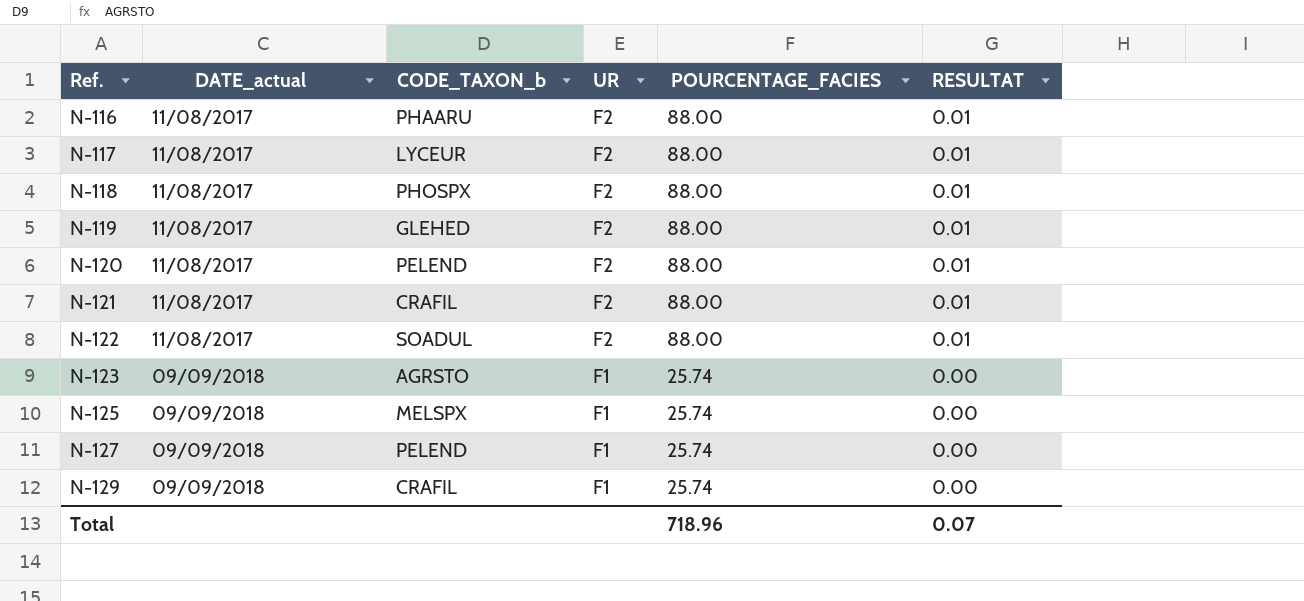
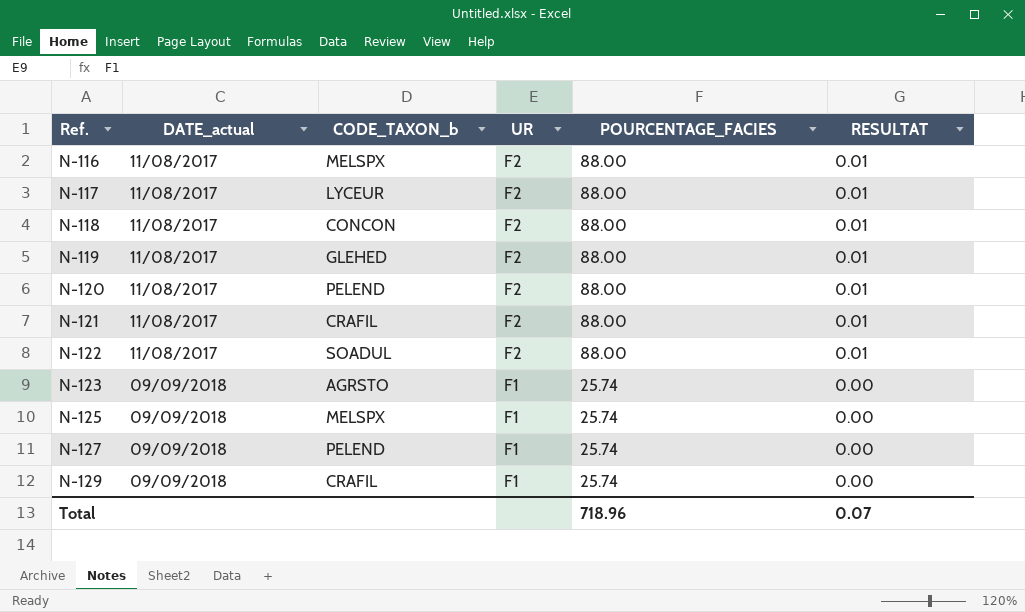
N-116 | CODE_TAXON_b: PHAARU -> MELSPX
N-118 | CODE_TAXON_b: PHOSPX -> CONCON

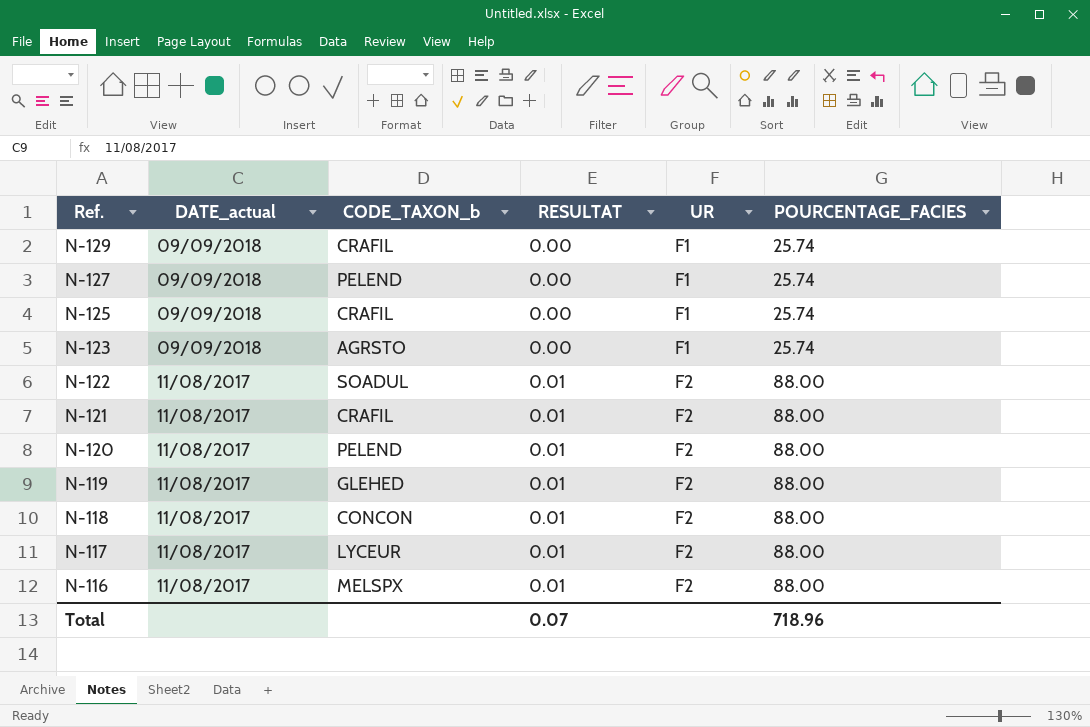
row order: Ref. ascending -> Ref. descending
column RESULTAT | position: 6 -> 4
N-125 | CODE_TAXON_b: MELSPX -> CRAFIL

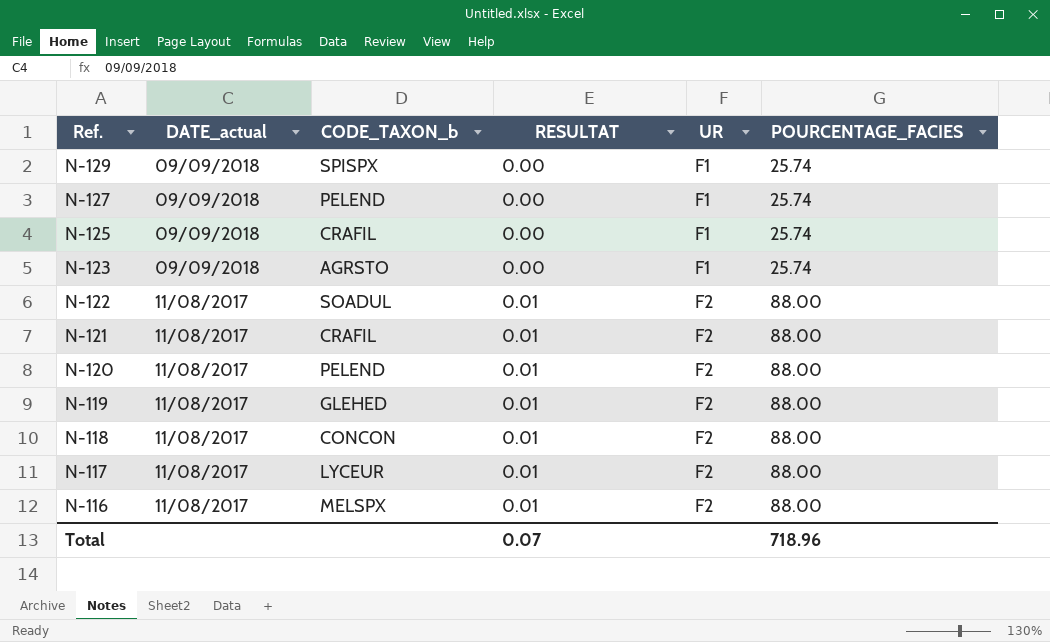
N-129 | CODE_TAXON_b: CRAFIL -> SPISPX

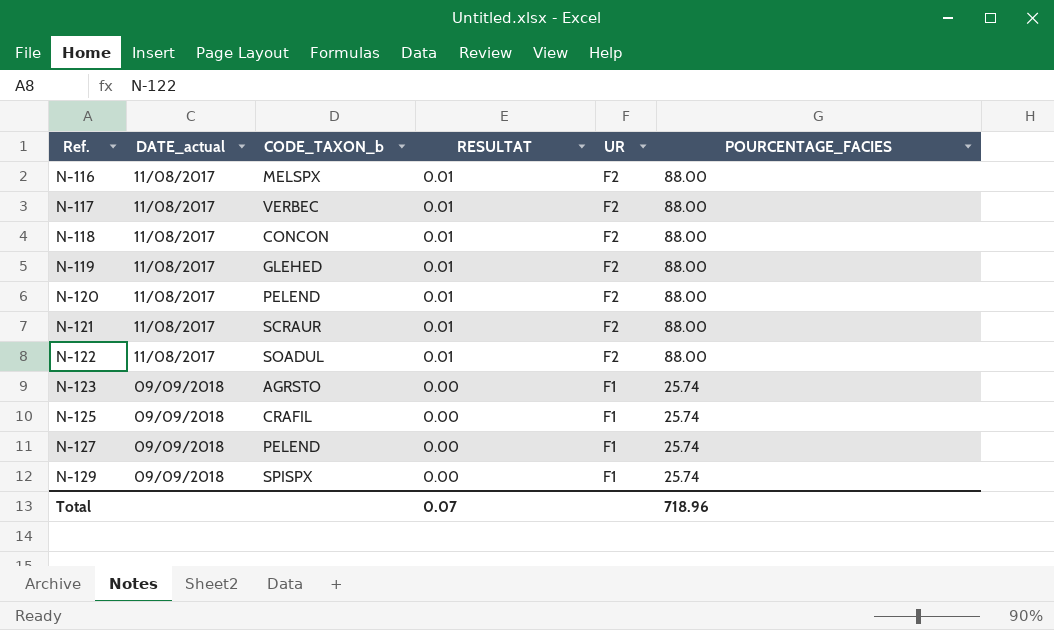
row order: Ref. descending -> Ref. ascending
N-117 | CODE_TAXON_b: LYCEUR -> VERBEC
N-121 | CODE_TAXON_b: CRAFIL -> SCRAUR

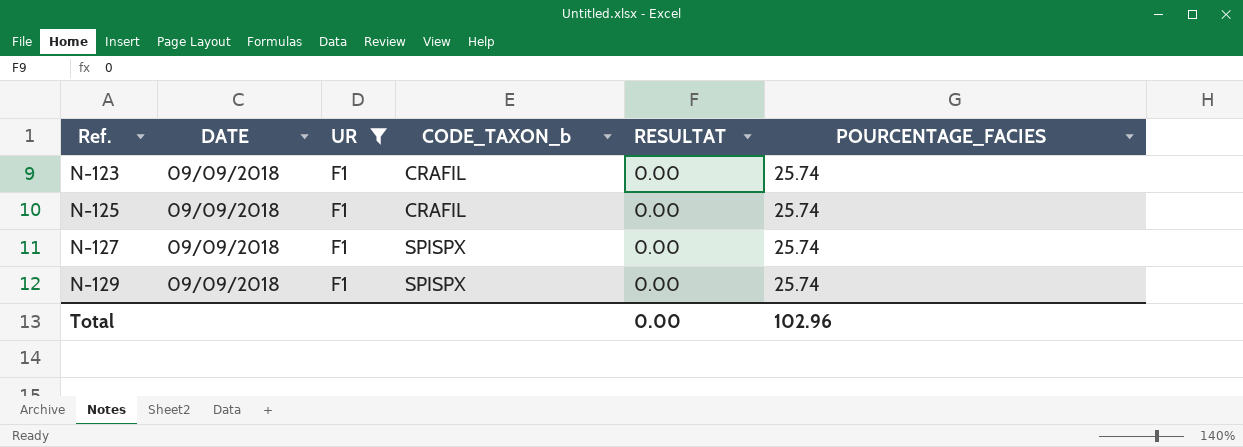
filter: none -> UR = F1
column name: DATE_actual -> DATE
column UR | position: 5 -> 3
N-123 | CODE_TAXON_b: AGRSTO -> CRAFIL
N-127 | CODE_TAXON_b: PELEND -> SPISPX
Total | RESULTAT: 0.07 -> 0.00
Total | POURCENTAGE_FACIES: 718.96 -> 102.96

